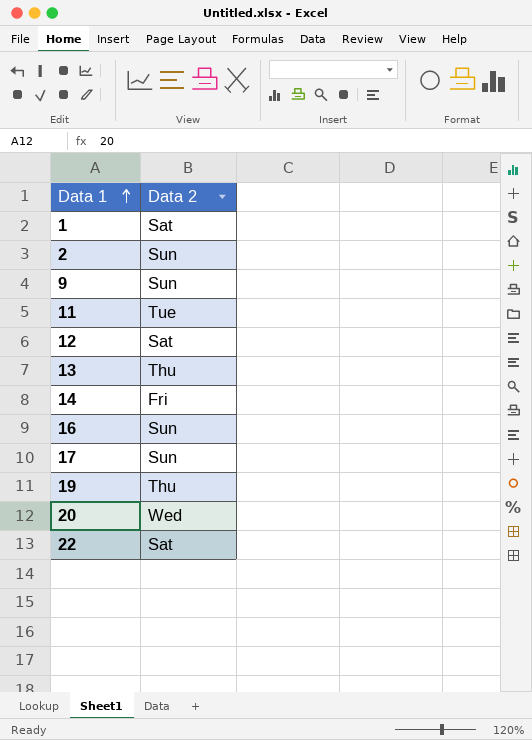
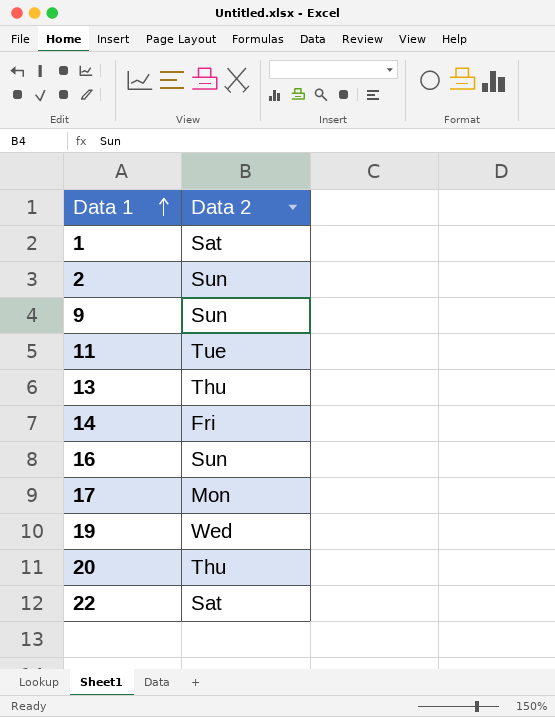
row 12: Sat -> none
17 | Data 2: Sun -> Mon
19 | Data 2: Thu -> Wed
20 | Data 2: Wed -> Thu

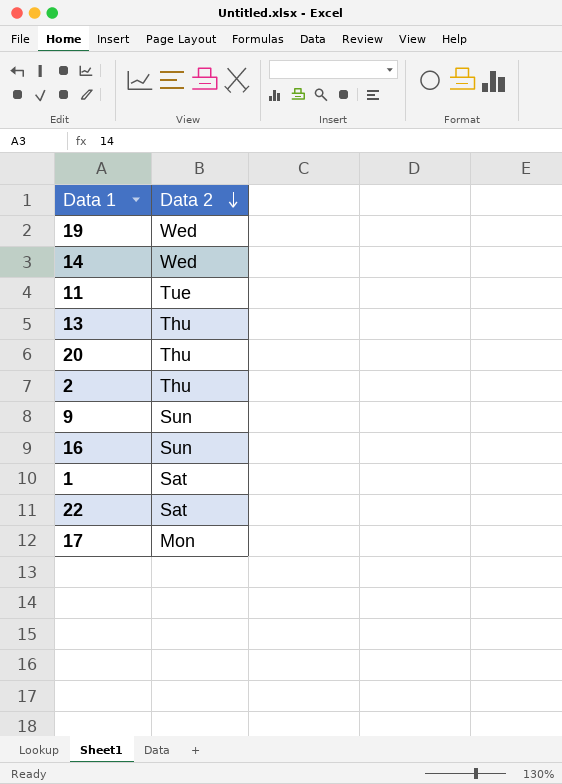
row order: Data 1 ascending -> Data 2 descending
14 | Data 2: Fri -> Wed
2 | Data 2: Sun -> Thu

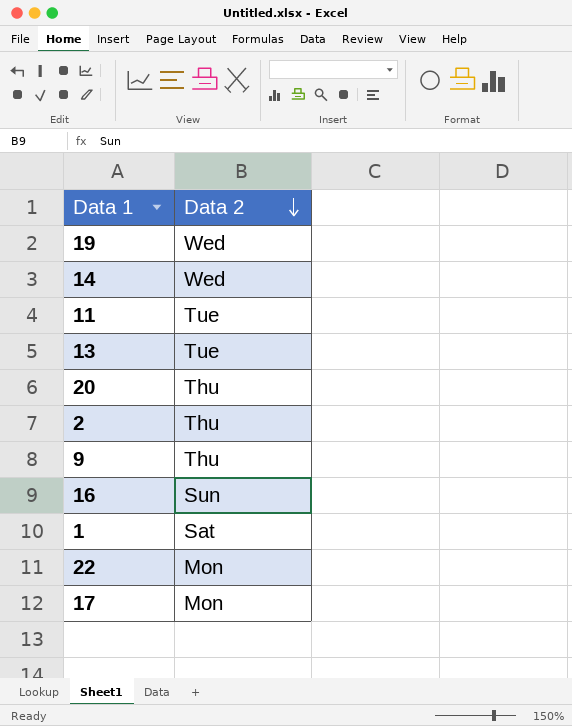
13 | Data 2: Thu -> Tue
9 | Data 2: Sun -> Thu
22 | Data 2: Sat -> Mon

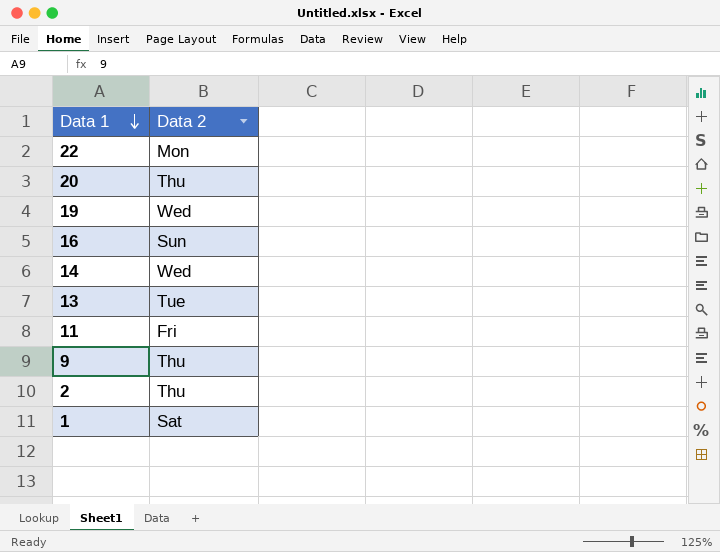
row order: Data 2 descending -> Data 1 descending
row 17: Mon -> none
11 | Data 2: Tue -> Fri

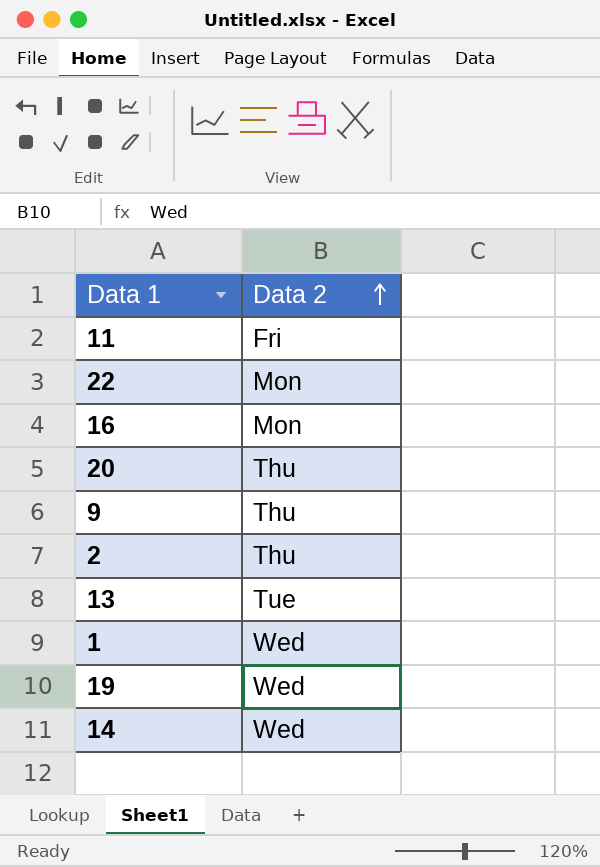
row order: Data 1 descending -> Data 2 ascending
16 | Data 2: Sun -> Mon
1 | Data 2: Sat -> Wed

